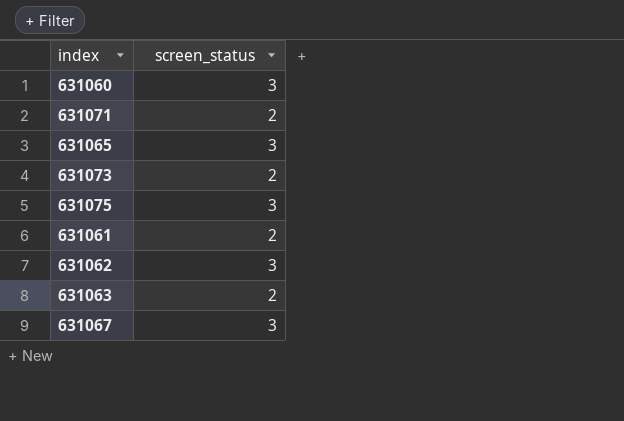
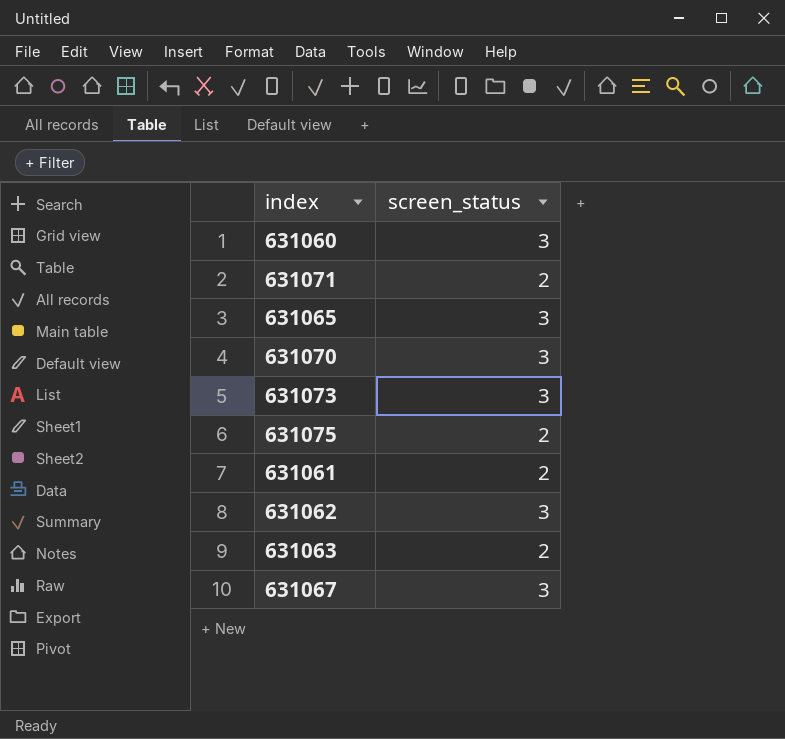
row 631070: none -> 3
631073 | screen_status: 2 -> 3
631075 | screen_status: 3 -> 2

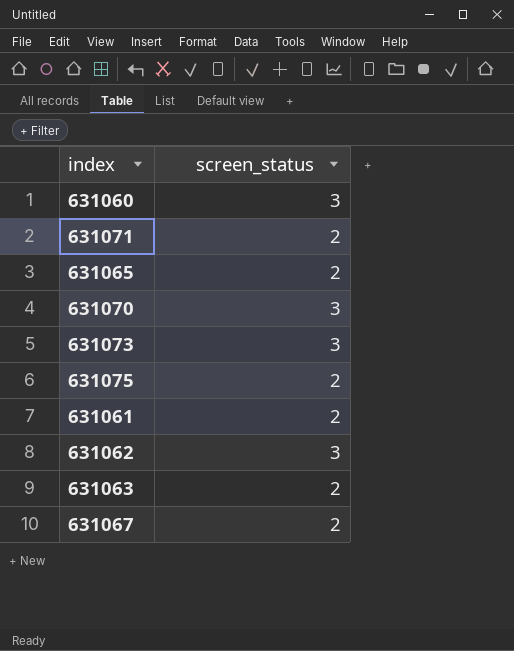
631065 | screen_status: 3 -> 2
631067 | screen_status: 3 -> 2

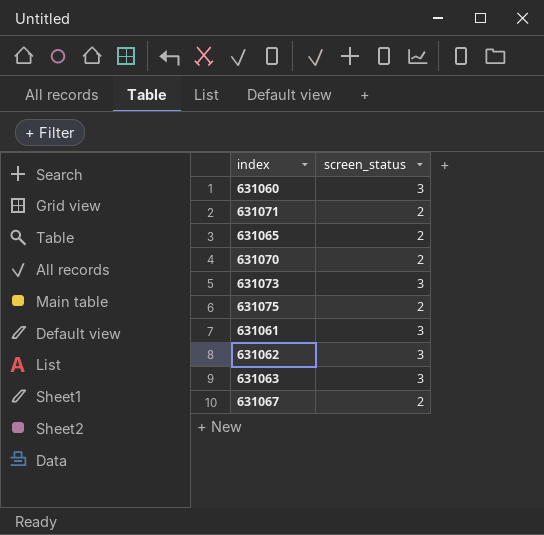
631070 | screen_status: 3 -> 2
631061 | screen_status: 2 -> 3
631063 | screen_status: 2 -> 3

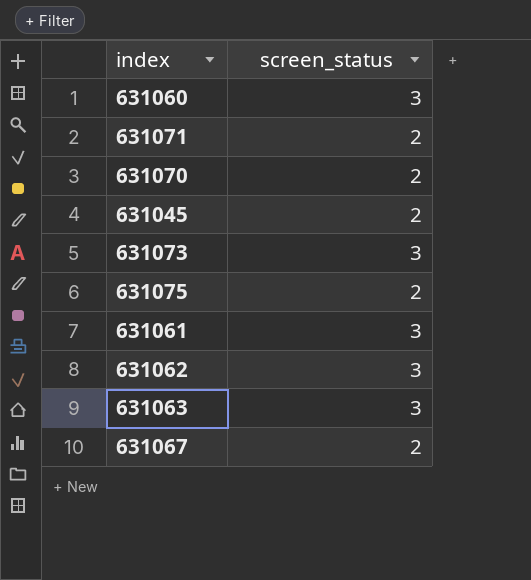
row 631065: 2 -> none
row 631045: none -> 2

